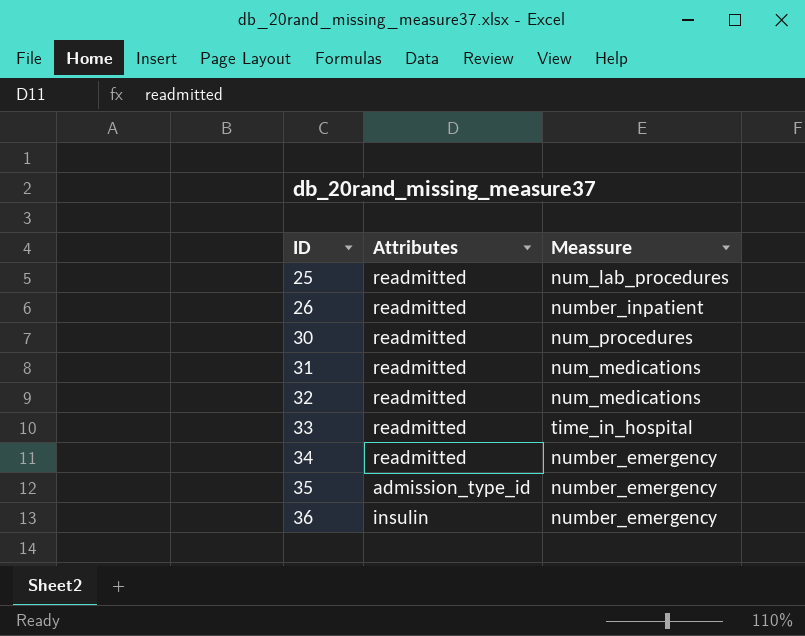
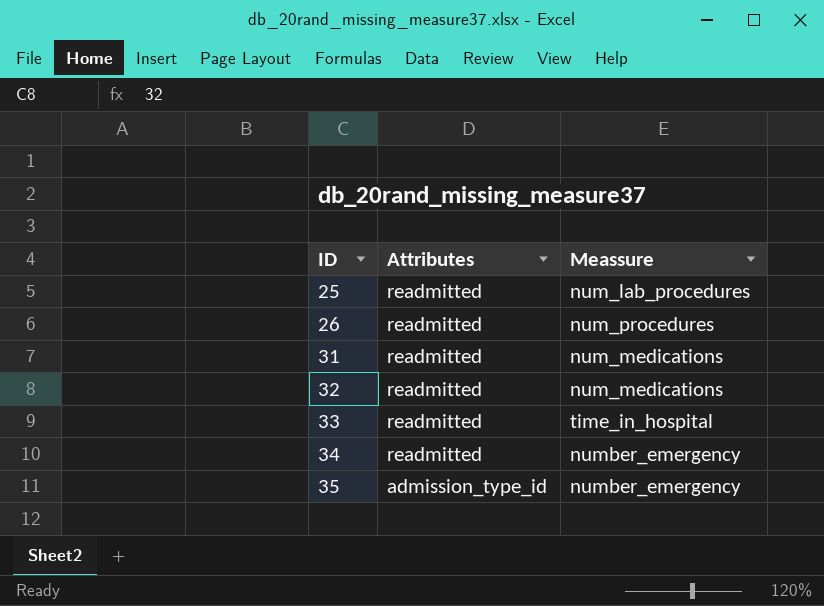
row 30: readmitted | num_procedures -> none
row 36: insulin | number_emergency -> none
26 | Meassure: number_inpatient -> num_procedures

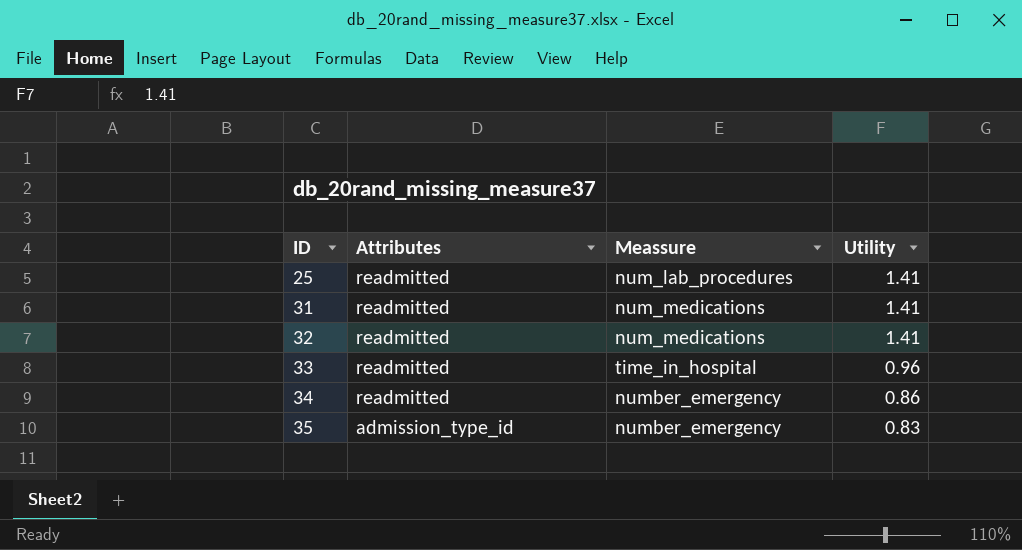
column Utility | position: none -> 4
row 26: readmitted | num_procedures -> none

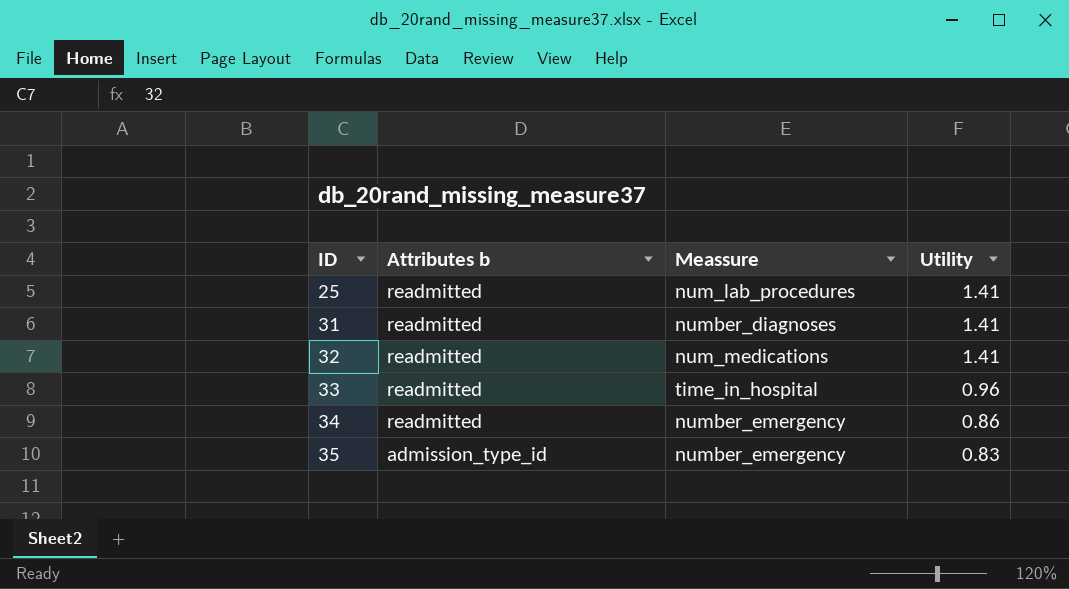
column name: Attributes -> Attributes b
31 | Meassure: num_medications -> number_diagnoses

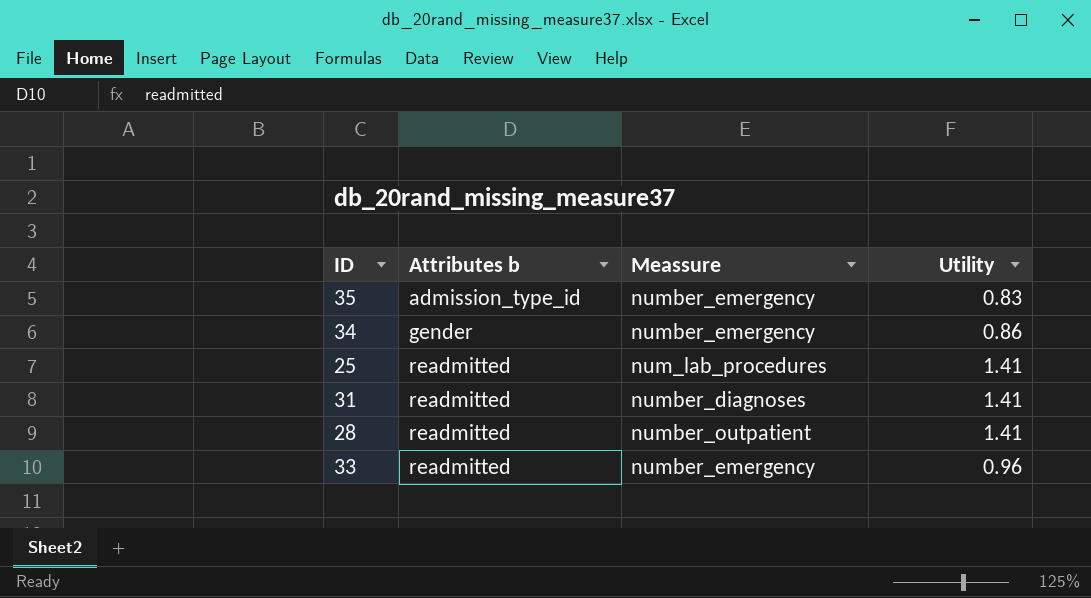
row order: ID ascending -> Attributes b ascending
row 32: readmitted | num_medications | 1.41 -> none
34 | Attributes b: readmitted -> gender
row 28: none -> readmitted | number_outpatient | 1.41
33 | Meassure: time_in_hospital -> number_emergency

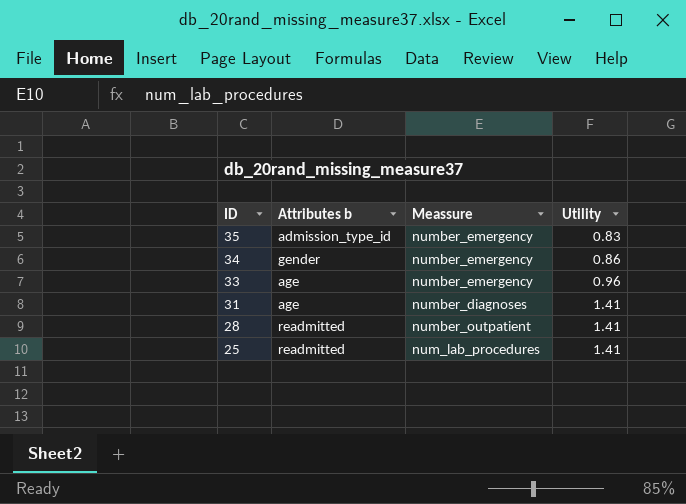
row order: Attributes b ascending -> ID descending
33 | Attributes b: readmitted -> age
31 | Attributes b: readmitted -> age

